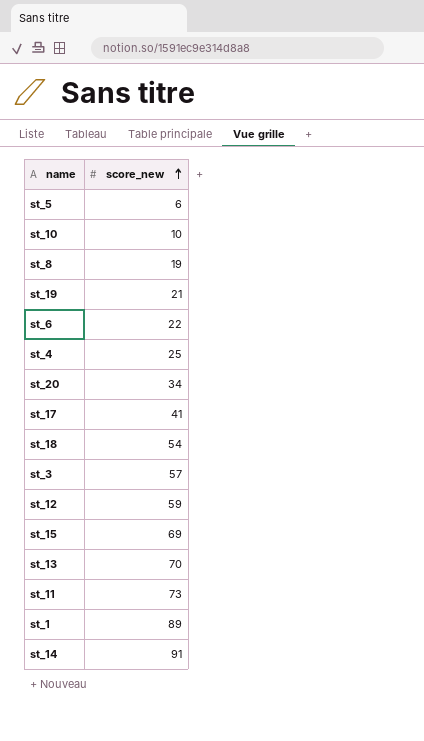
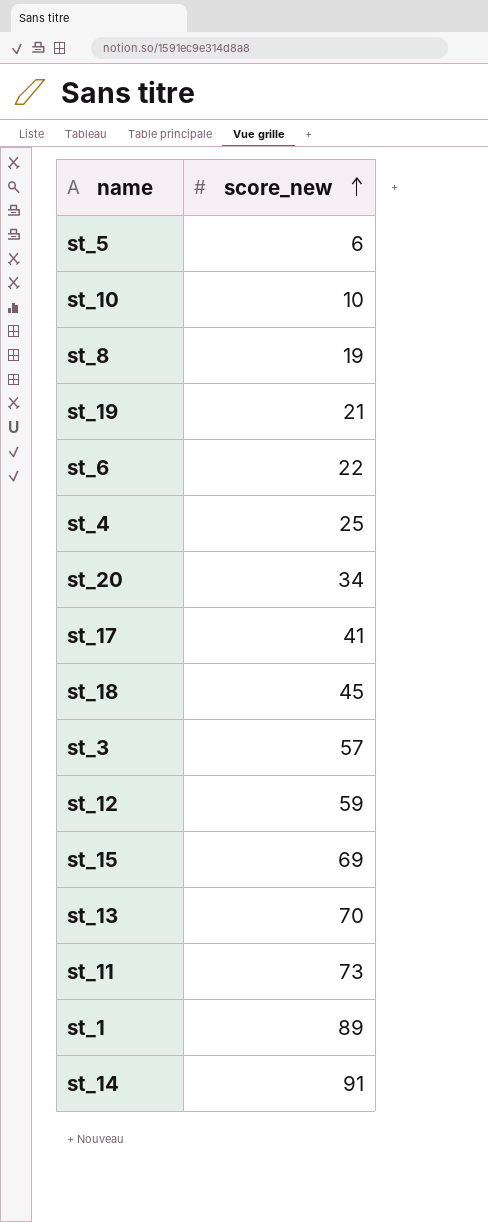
st_18 | score_new: 54 -> 45

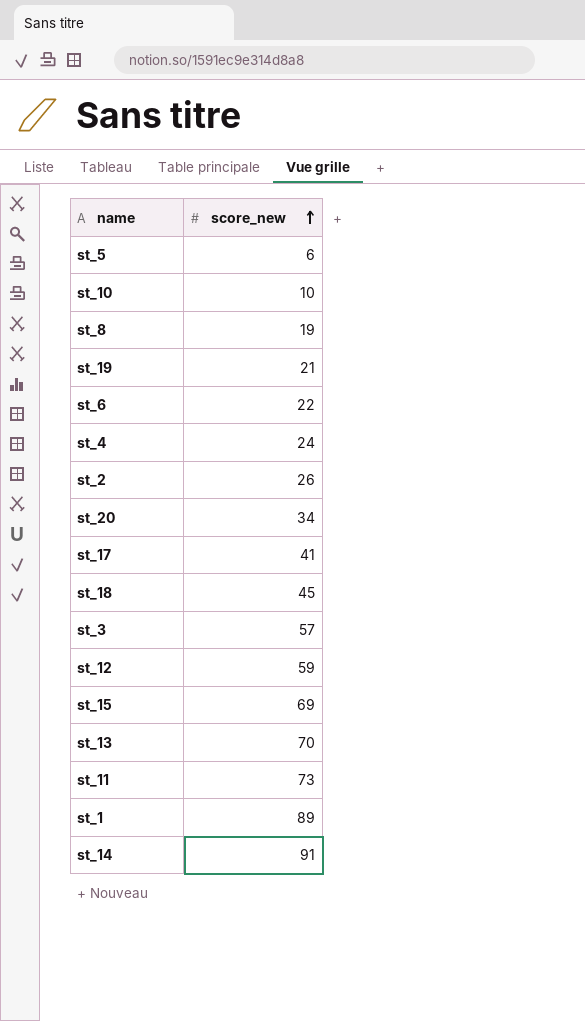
st_4 | score_new: 25 -> 24
row st_2: none -> 26

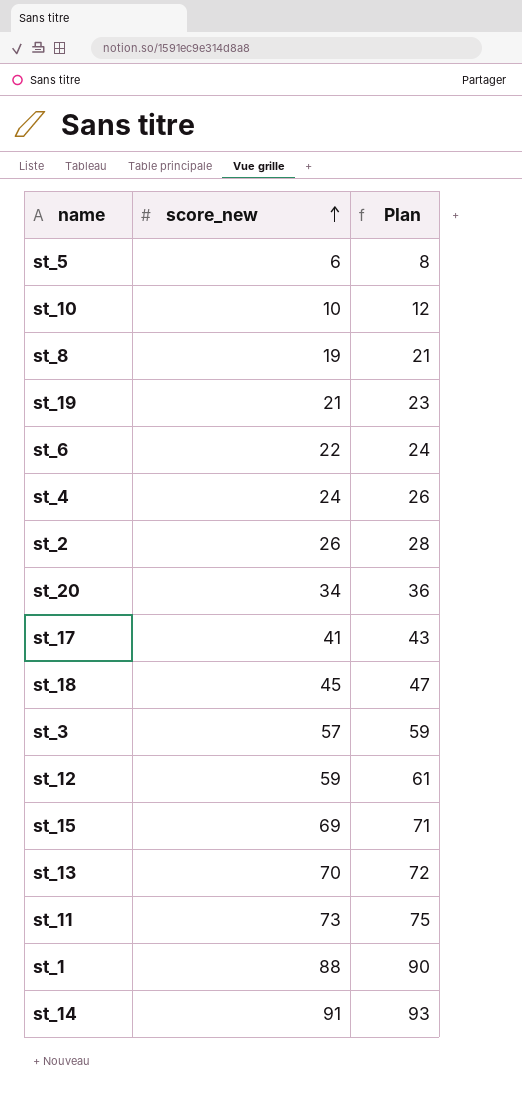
column Plan | formula: none -> [score_new] + 2
st_1 | score_new: 89 -> 88

